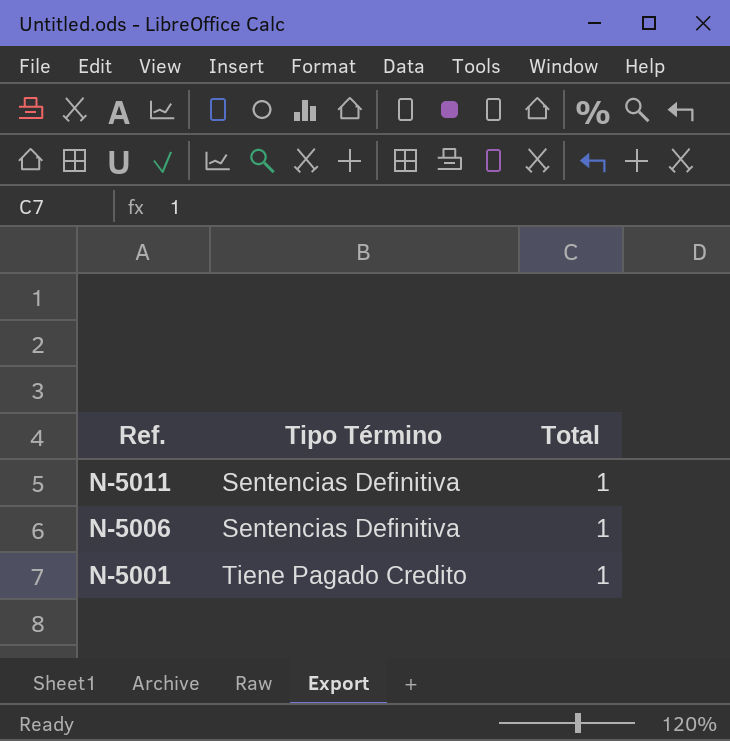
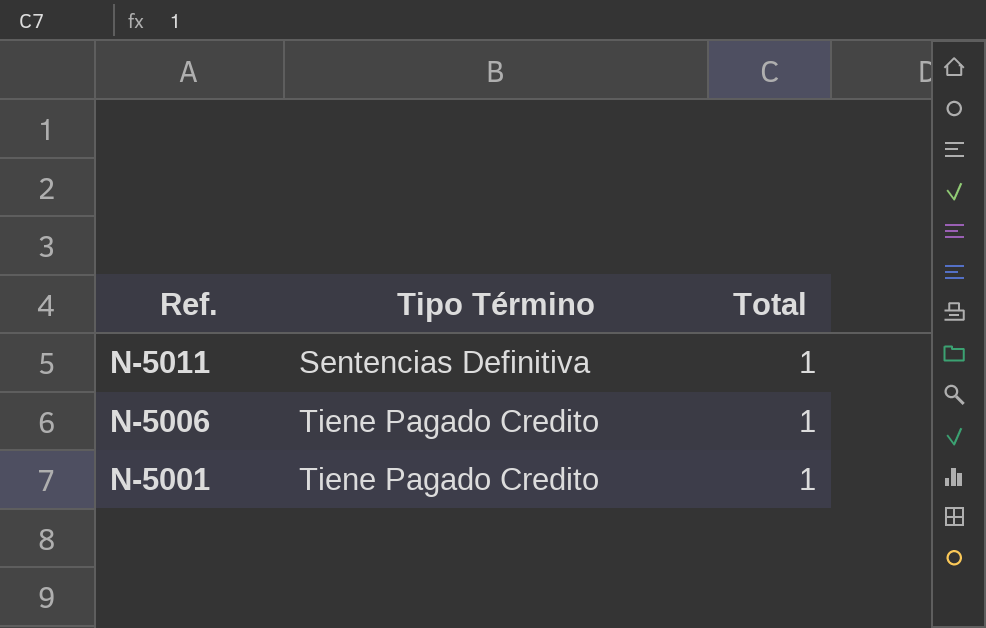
N-5006 | Tipo Término: Sentencias Definitiva -> Tiene Pagado Credito

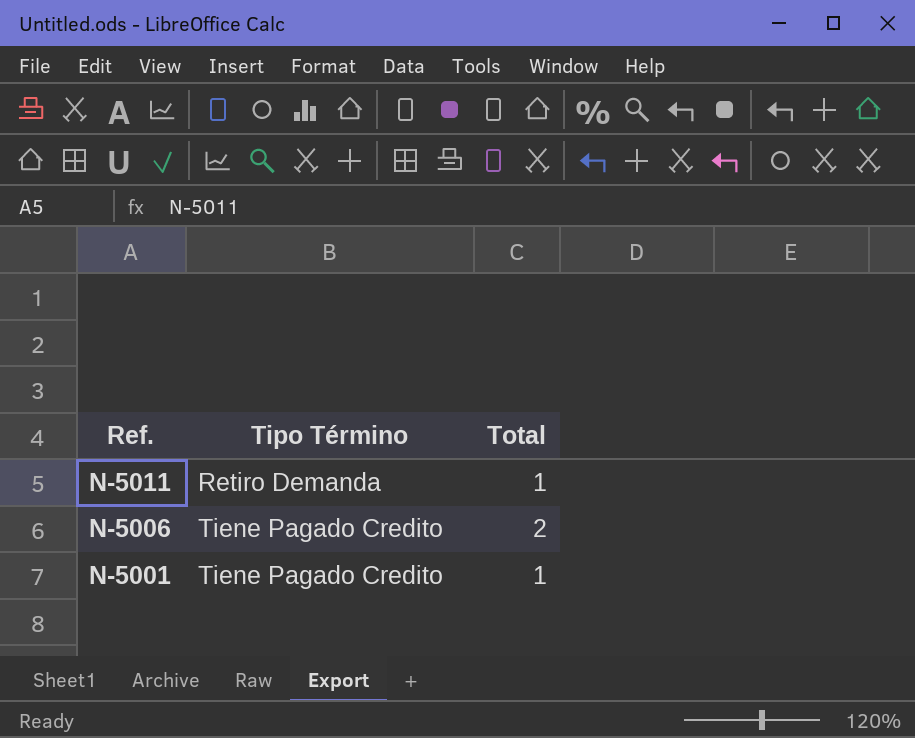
N-5011 | Tipo Término: Sentencias Definitiva -> Retiro Demanda
N-5006 | Total: 1 -> 2

